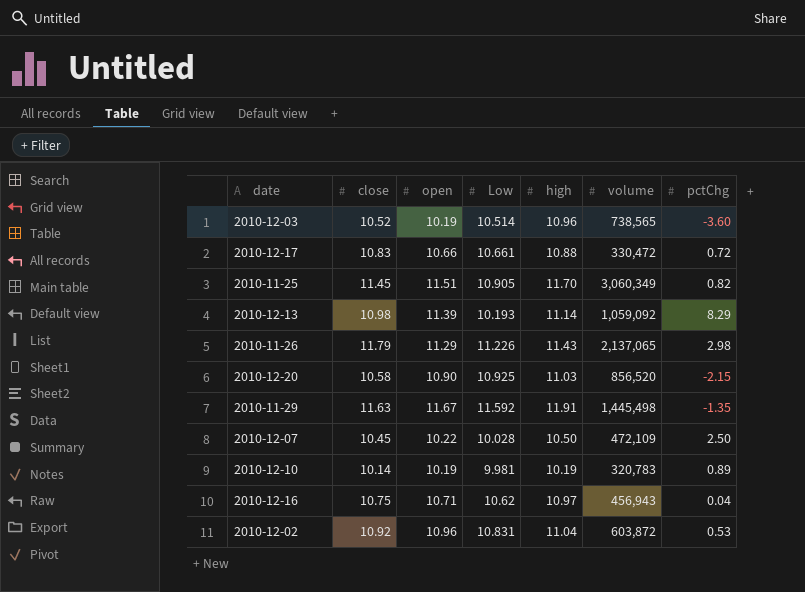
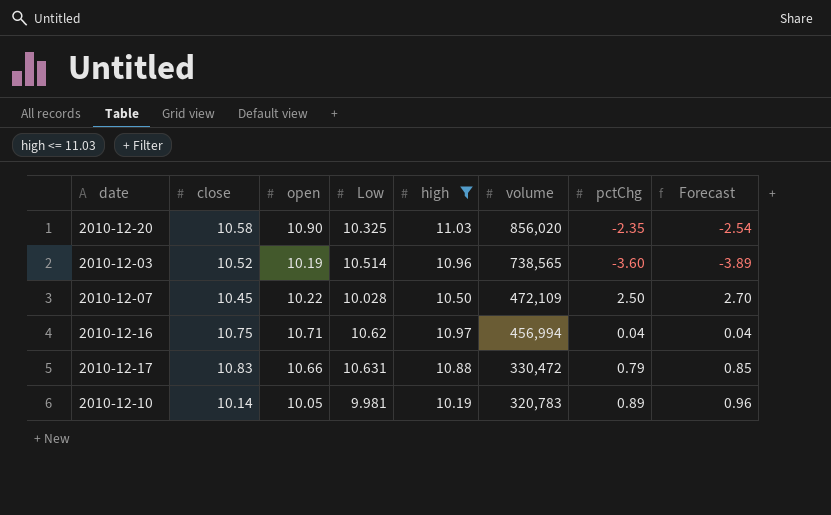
filter: none -> high <= 11.03
row order: none -> volume descending
column Forecast | formula: none -> [pctChg] * 1.08
2010-12-20 | Low: 10.925 -> 10.325
2010-12-20 | volume: 856,520 -> 856,020
2010-12-20 | pctChg: -2.15 -> -2.35
2010-12-16 | volume: 456,943 -> 456,994
2010-12-17 | Low: 10.661 -> 10.631
2010-12-17 | pctChg: 0.72 -> 0.79
2010-12-10 | open: 10.19 -> 10.05

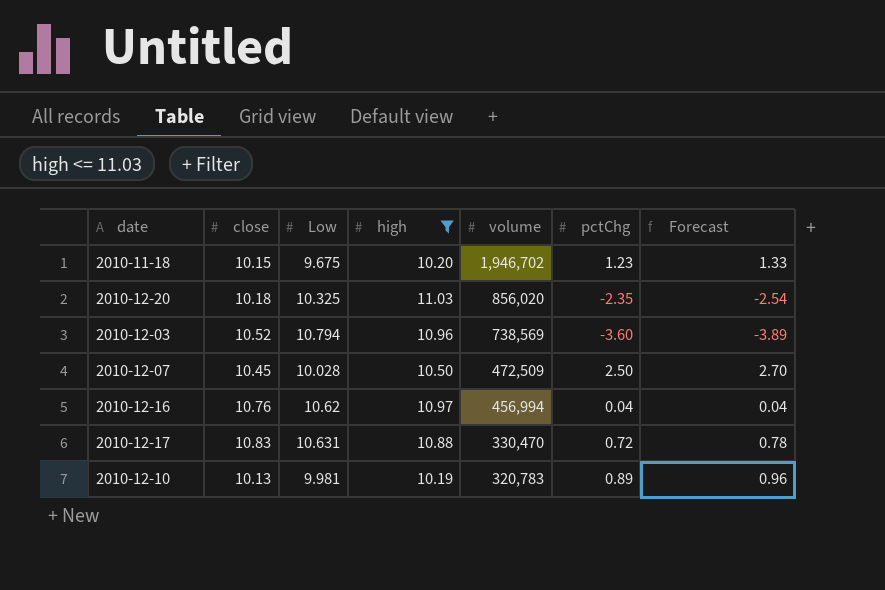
column open | position: 3 -> none
row 2010-11-18: none -> 10.15 | 9.675 | 10.20 | 1,946,702 | 1.23 | 1.33
2010-12-20 | close: 10.58 -> 10.18
2010-12-03 | Low: 10.514 -> 10.794
2010-12-03 | volume: 738,565 -> 738,569
2010-12-07 | volume: 472,109 -> 472,509
2010-12-16 | close: 10.75 -> 10.76
2010-12-17 | volume: 330,472 -> 330,470
2010-12-17 | pctChg: 0.79 -> 0.72
2010-12-17 | Forecast: 0.85 -> 0.78
2010-12-10 | close: 10.14 -> 10.13

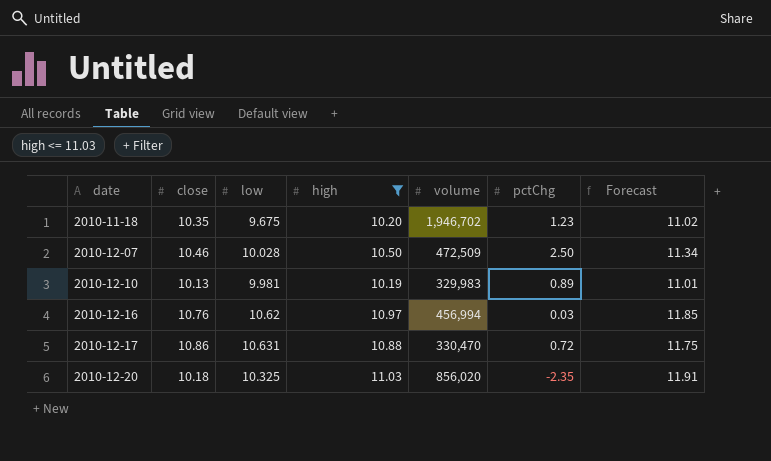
row order: volume descending -> date ascending
column name: Low -> low
column Forecast | formula: [pctChg] * 1.08 -> [high] * 1.08
row 2010-12-03: 10.52 | 10.794 | 10.96 | 738,569 | -3.60 | -3.89 -> none
2010-11-18 | close: 10.15 -> 10.35
2010-12-07 | close: 10.45 -> 10.46
2010-12-10 | volume: 320,783 -> 329,983
2010-12-16 | pctChg: 0.04 -> 0.03
2010-12-17 | close: 10.83 -> 10.86

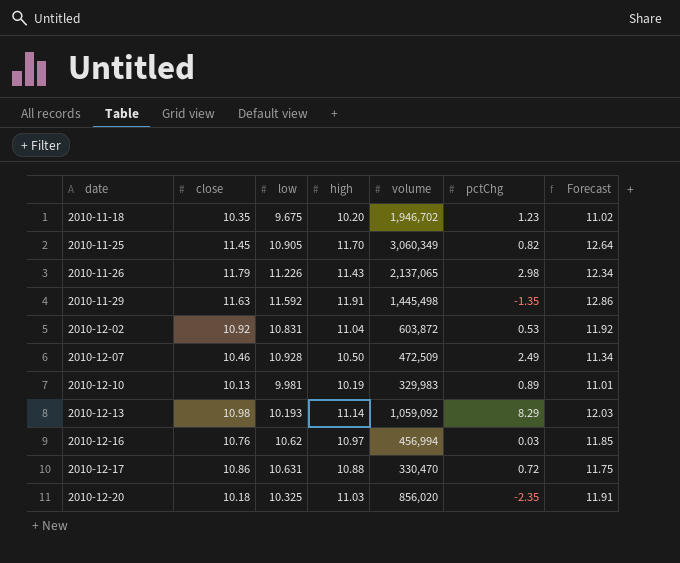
filter: high <= 11.03 -> none
2010-12-07 | low: 10.028 -> 10.928
2010-12-07 | pctChg: 2.50 -> 2.49

